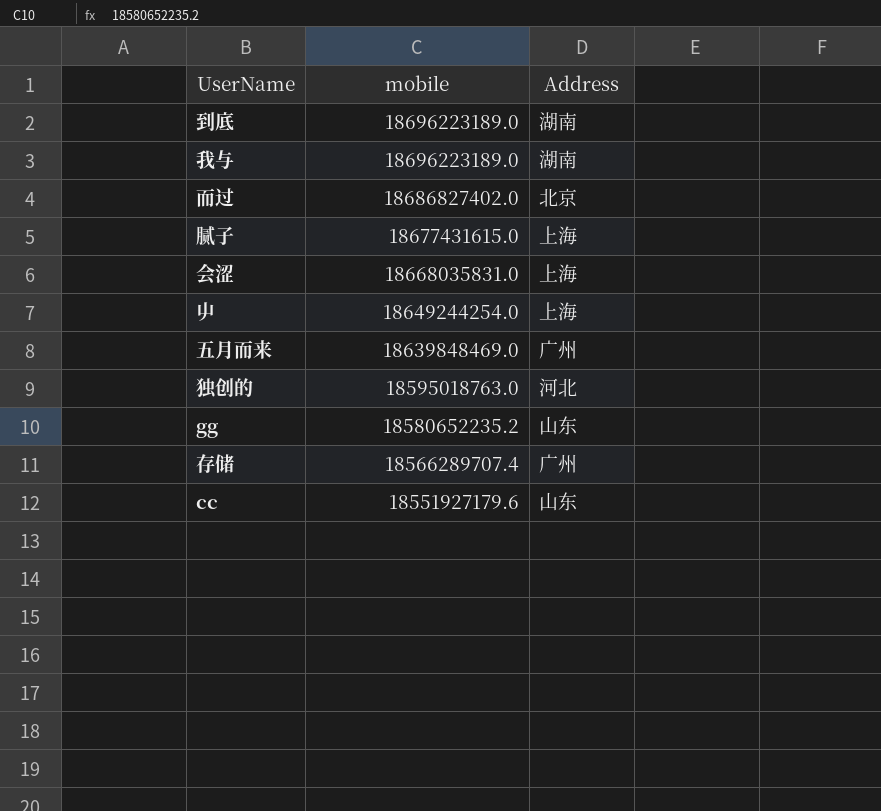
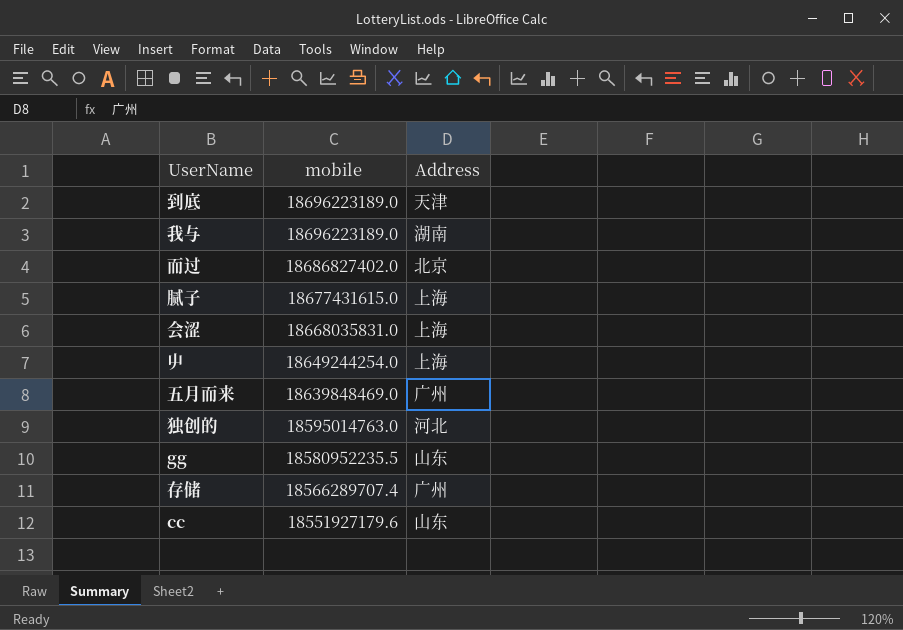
到底 | Address: 湖南 -> 天津
独创的 | mobile: 18595018763.0 -> 18595014763.0
gg | mobile: 18580652235.2 -> 18580952235.5

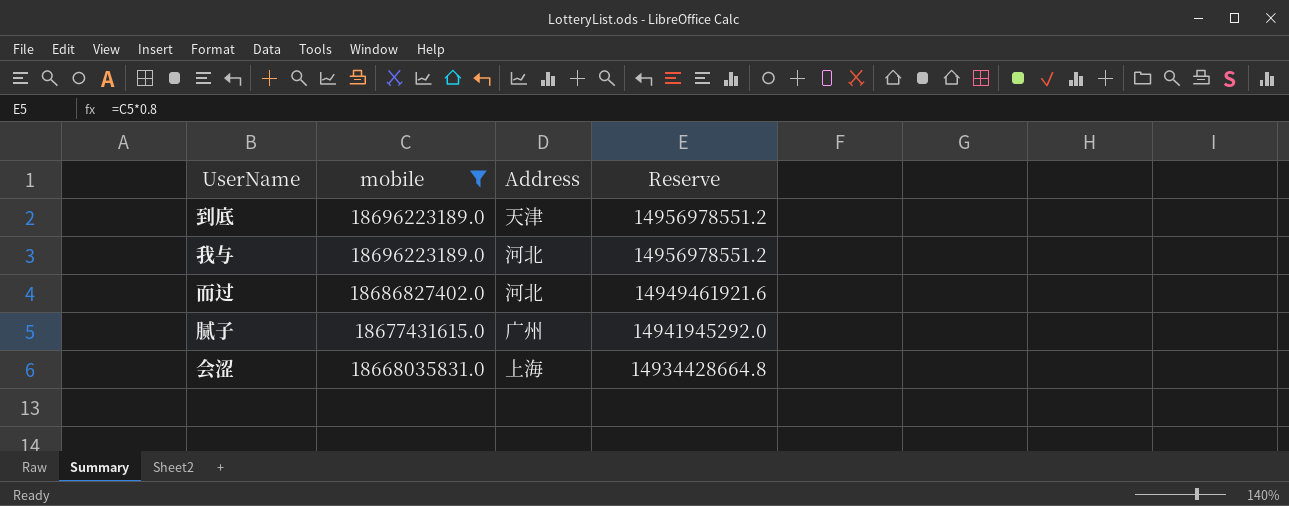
filter: none -> mobile >= 18668035831.0
column Reserve | formula: none -> [mobile] * 0.8
我与 | Address: 湖南 -> 河北
而过 | Address: 北京 -> 河北
腻子 | Address: 上海 -> 广州

